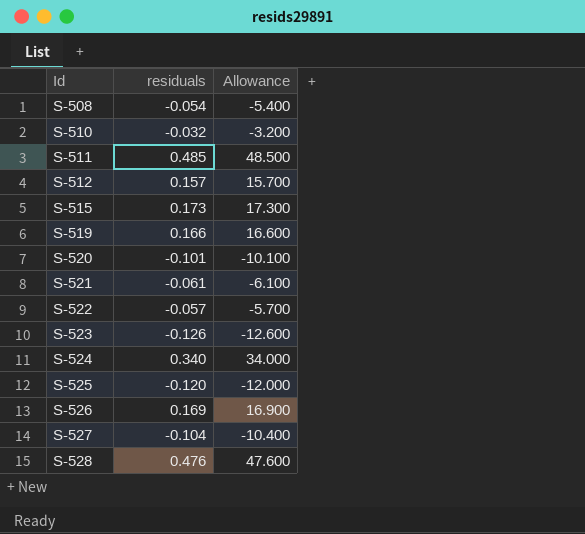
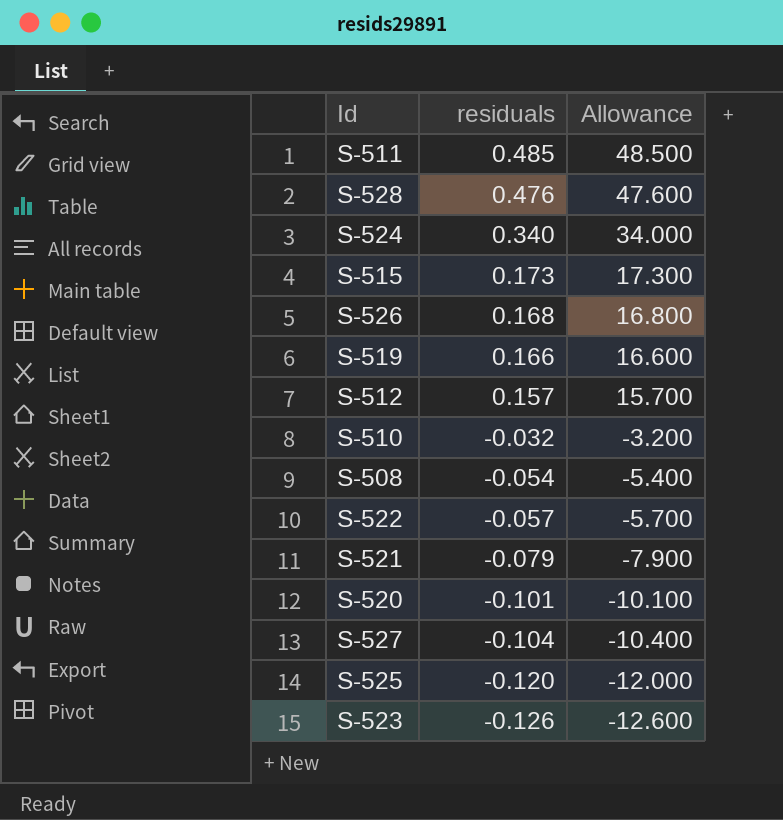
row order: Id ascending -> residuals descending
S-526 | residuals: 0.169 -> 0.168
S-526 | Allowance: 16.900 -> 16.800
S-521 | residuals: -0.061 -> -0.079
S-521 | Allowance: -6.100 -> -7.900

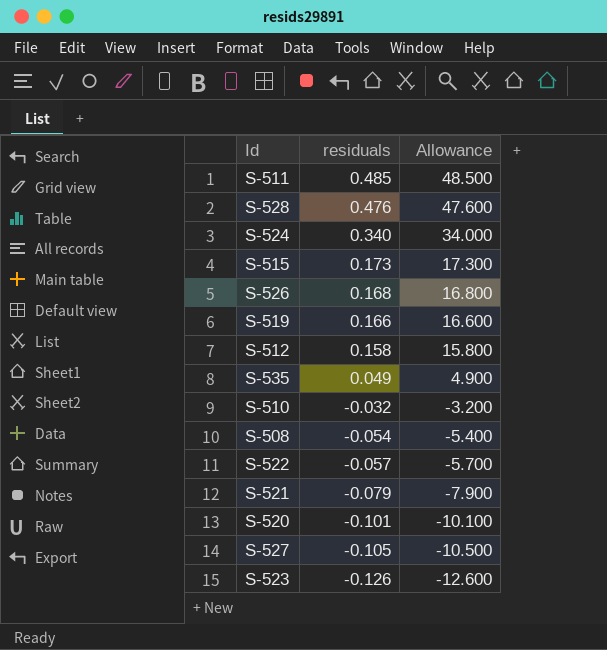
row S-525: -0.120 | -12.000 -> none
S-512 | residuals: 0.157 -> 0.158
S-512 | Allowance: 15.700 -> 15.800
row S-535: none -> 0.049 | 4.900
S-527 | residuals: -0.104 -> -0.105
S-527 | Allowance: -10.400 -> -10.500

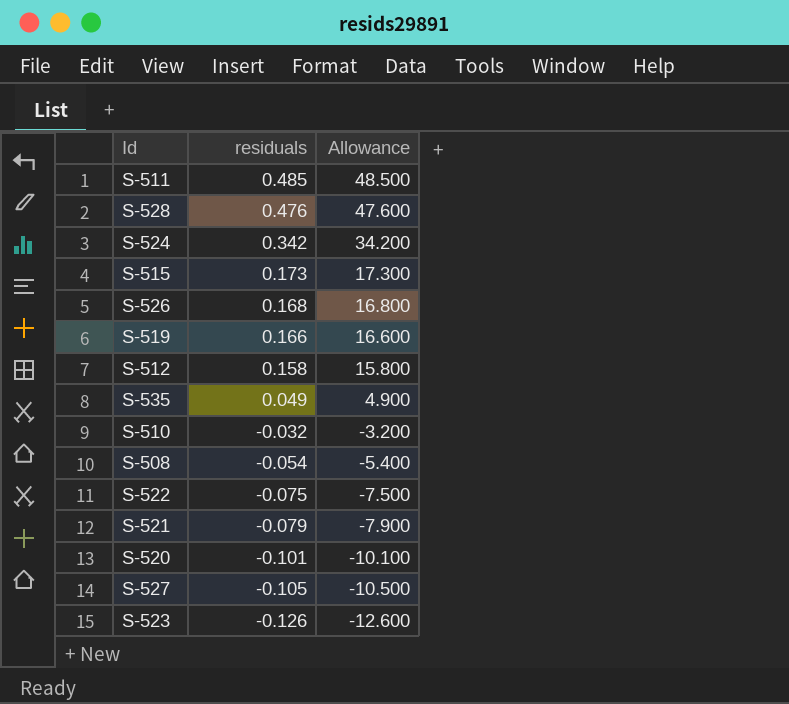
S-524 | residuals: 0.340 -> 0.342
S-524 | Allowance: 34.000 -> 34.200
S-522 | residuals: -0.057 -> -0.075
S-522 | Allowance: -5.700 -> -7.500

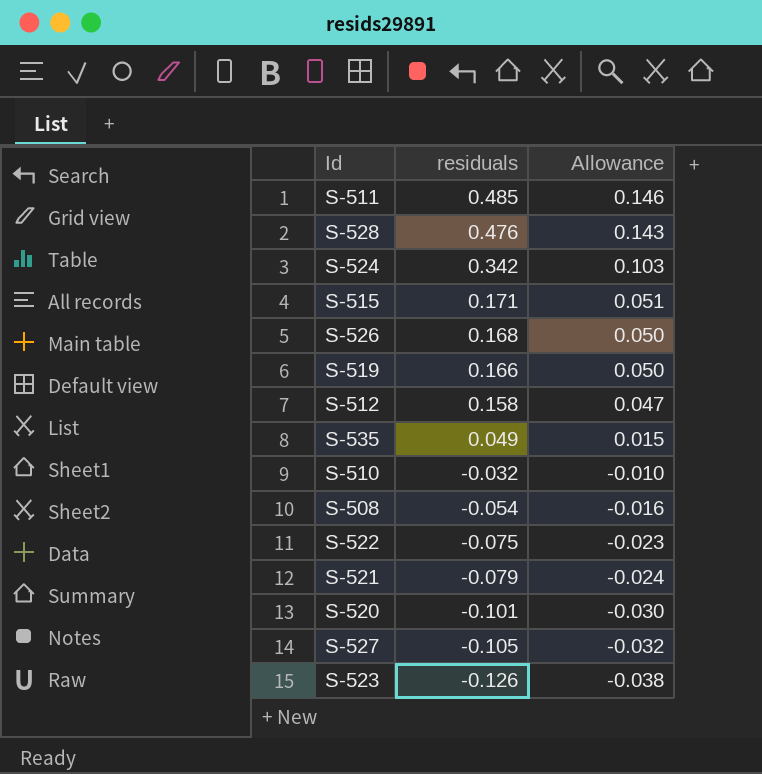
column Allowance | formula: [residuals] * 100 -> [residuals] * 0.3
S-515 | residuals: 0.173 -> 0.171

